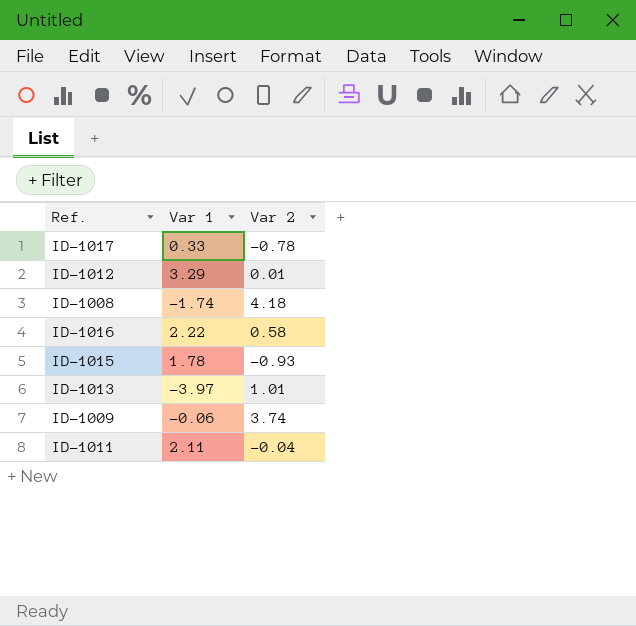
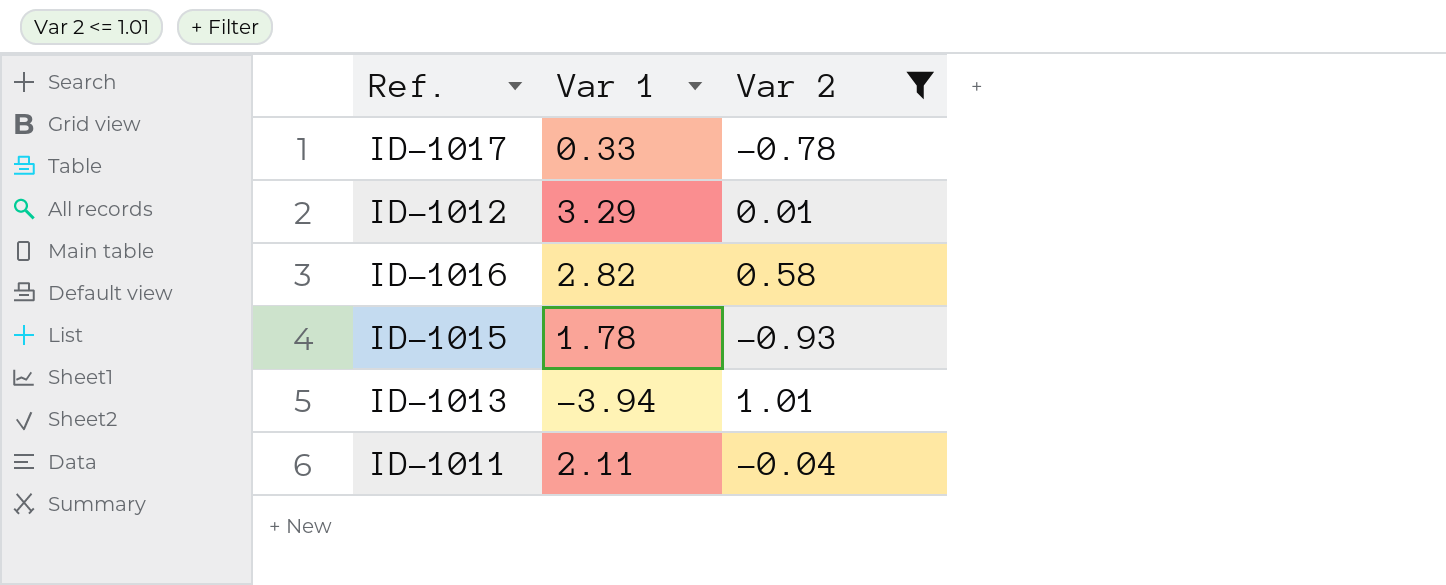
filter: none -> Var 2 <= 1.01
ID-1016 | Var 1: 2.22 -> 2.82
ID-1013 | Var 1: -3.97 -> -3.94

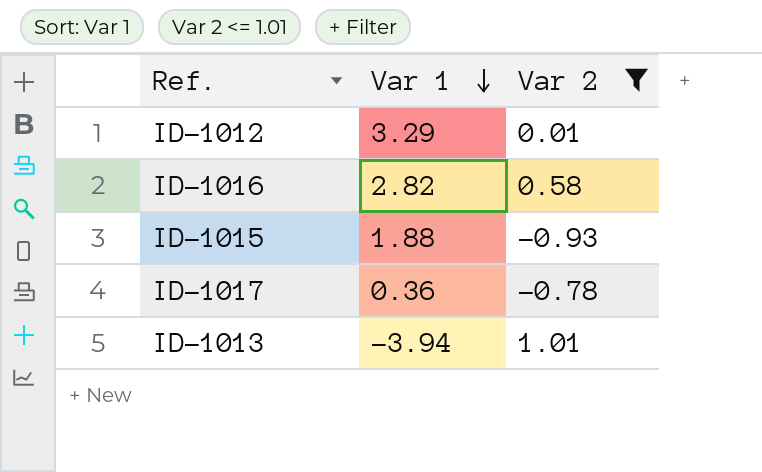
row order: none -> Var 1 descending
row ID-1011: 2.11 | -0.04 -> none
ID-1015 | Var 1: 1.78 -> 1.88
ID-1017 | Var 1: 0.33 -> 0.36

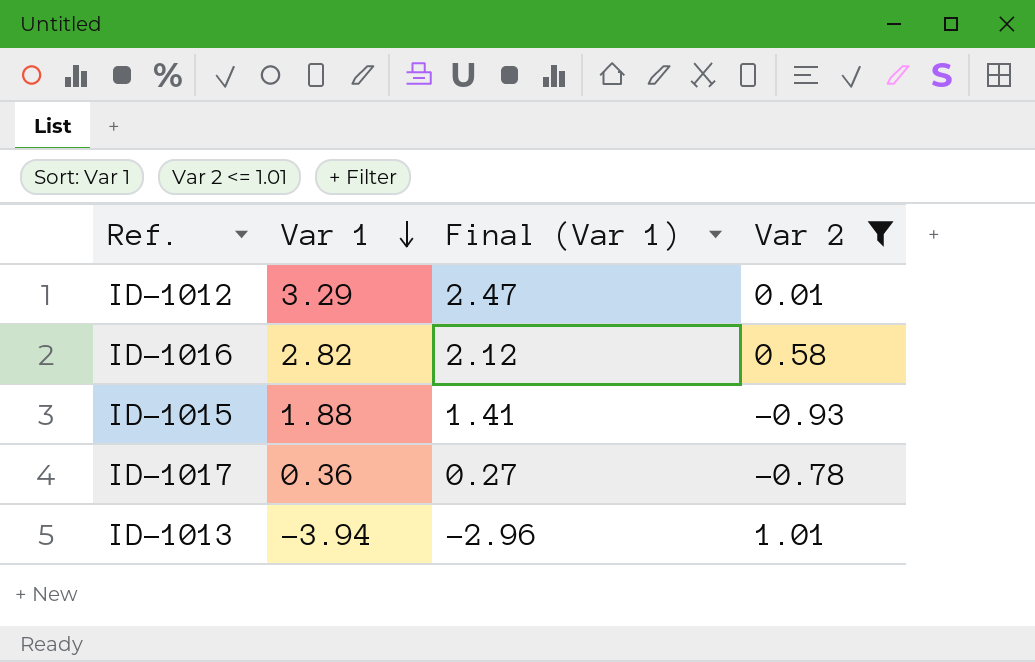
column Final (Var 1) | formula: none -> [Var 1] * 0.75

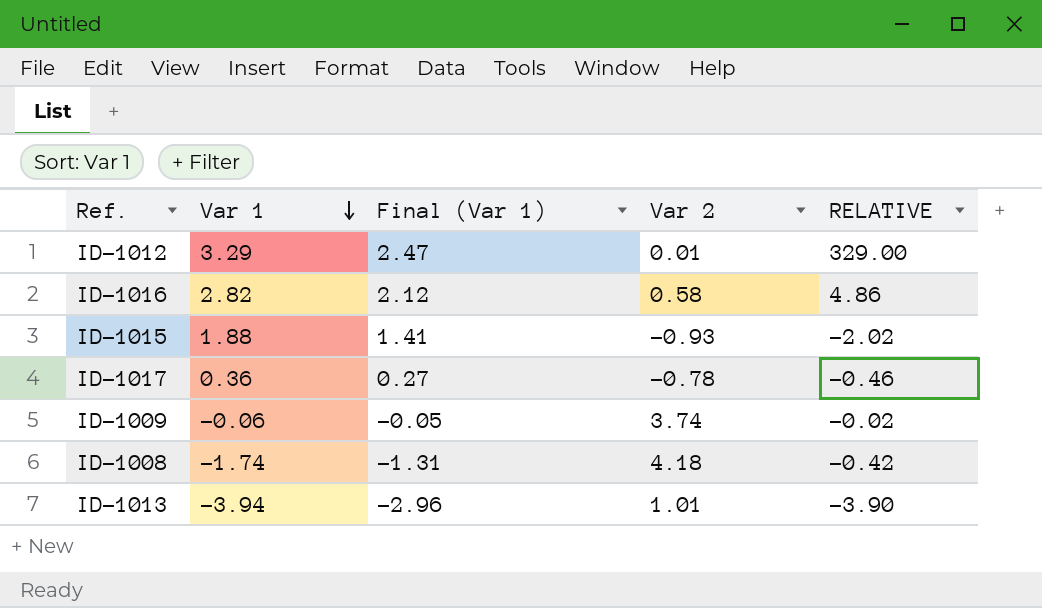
filter: Var 2 <= 1.01 -> none
column RELATIVE | formula: none -> [Var 1] / [Var 2]

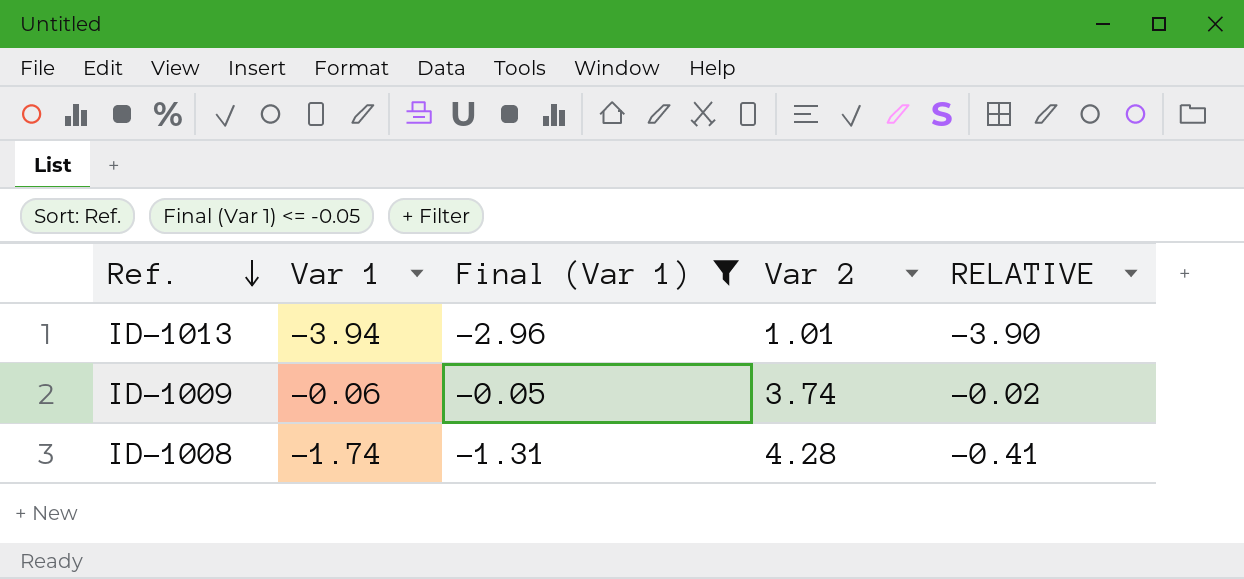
filter: none -> Final (Var 1) <= -0.05
row order: Var 1 descending -> Ref. descending
ID-1008 | Var 2: 4.18 -> 4.28
ID-1008 | RELATIVE: -0.42 -> -0.41

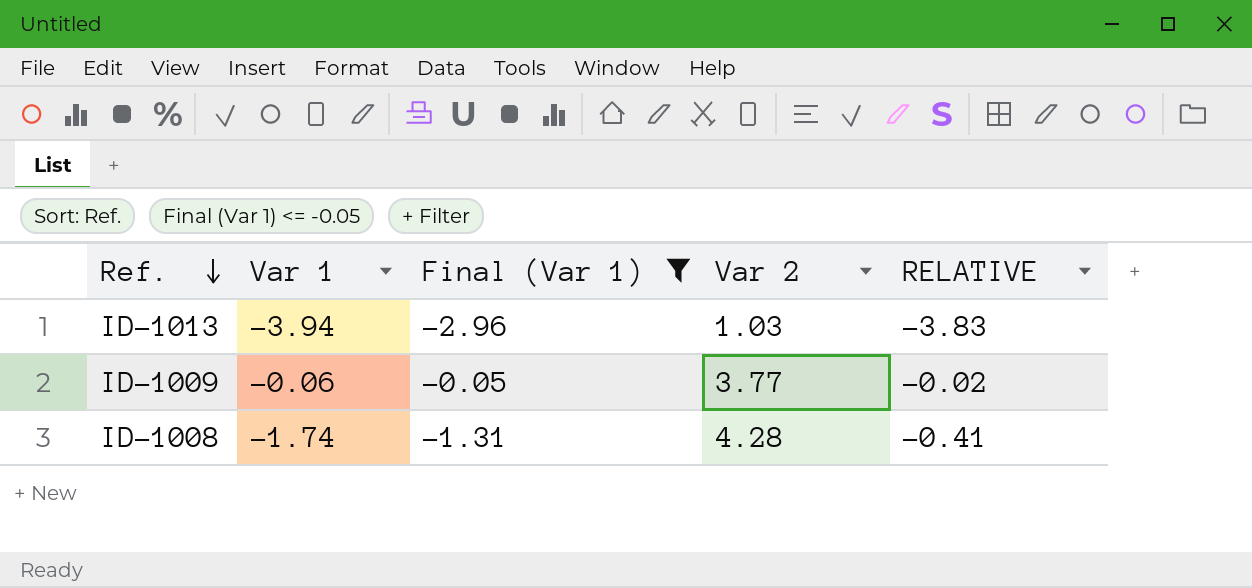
ID-1013 | Var 2: 1.01 -> 1.03
ID-1013 | RELATIVE: -3.90 -> -3.83
ID-1009 | Var 2: 3.74 -> 3.77

